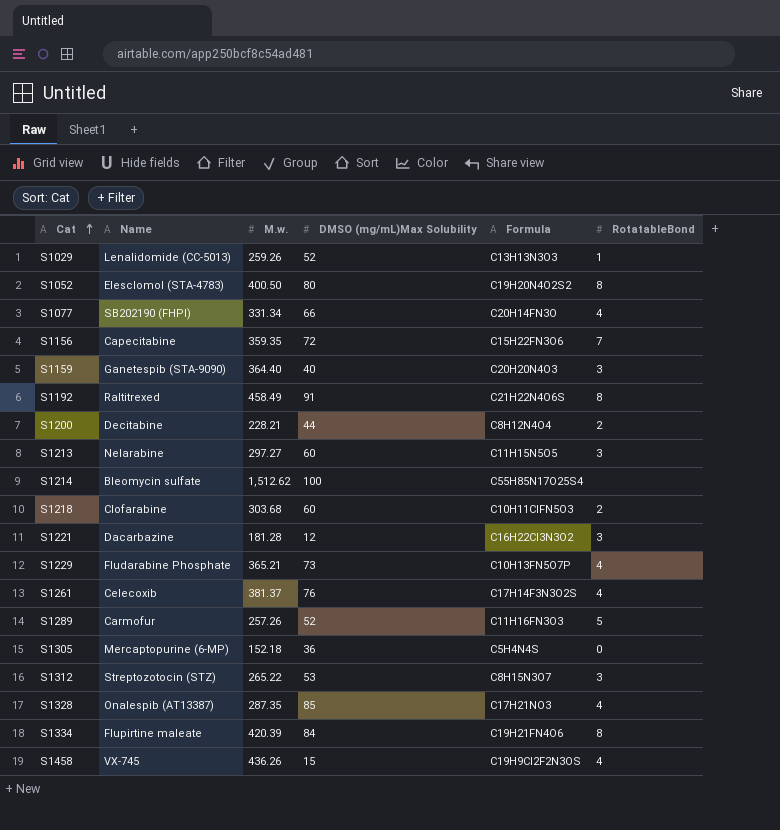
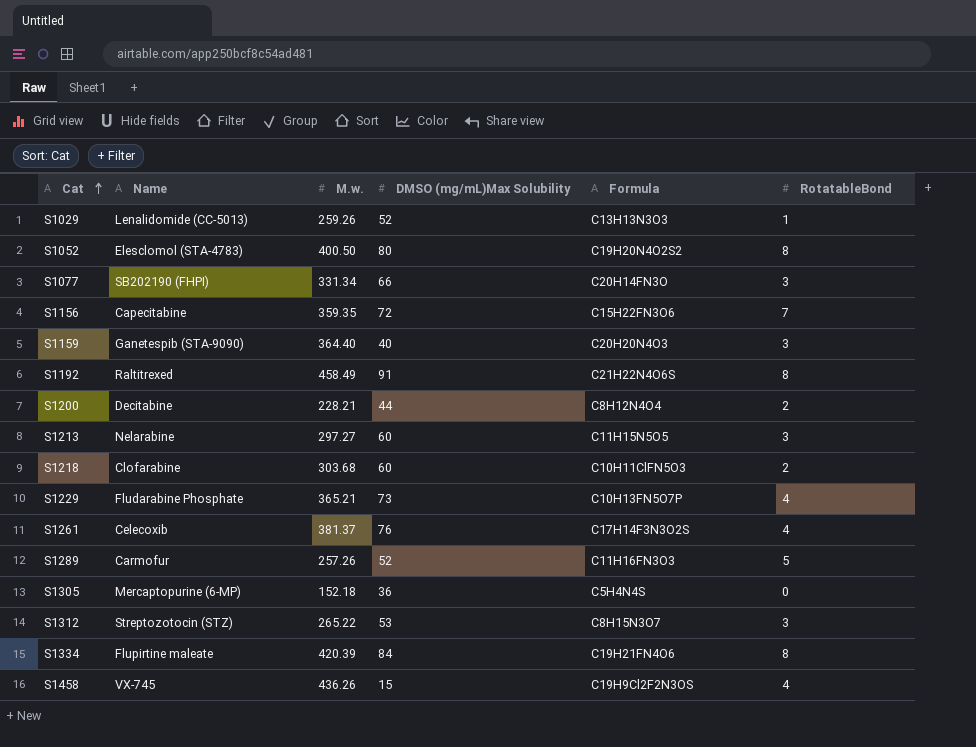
row S1214: Bleomycin sulfate | 1,512.62 | 100 | C55H85N17O25S4 | none -> none
row S1221: Dacarbazine | 181.28 | 12 | C16H22Cl3N3O2 | 3 -> none
row S1328: Onalespib (AT13387) | 287.35 | 85 | C17H21NO3 | 4 -> none
S1077 | RotatableBond: 4 -> 3

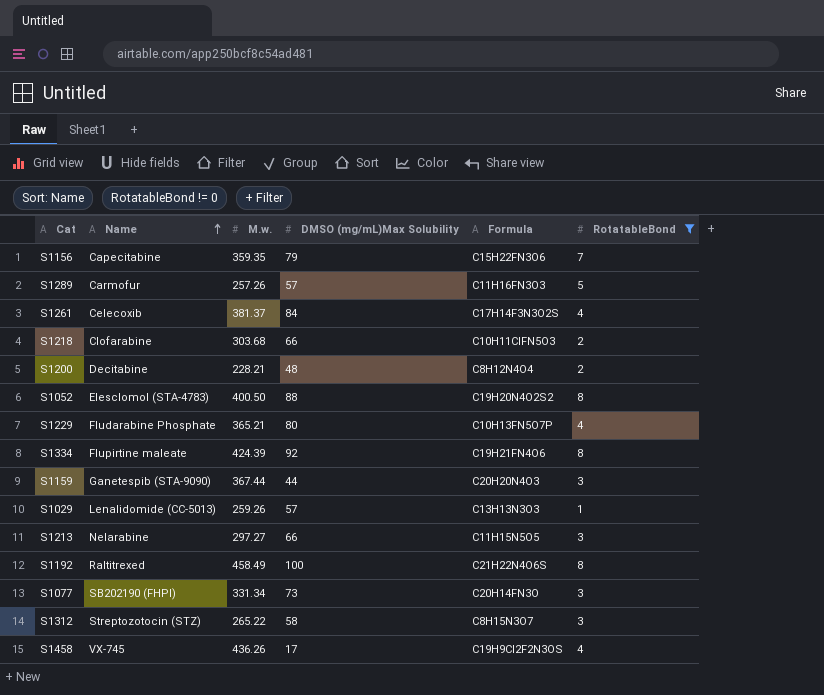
filter: none -> RotatableBond != 0
row order: Cat ascending -> Name ascending
S1156 | DMSO (mg/mL)Max Solubility: 72 -> 79
S1289 | DMSO (mg/mL)Max Solubility: 52 -> 57
S1261 | DMSO (mg/mL)Max Solubility: 76 -> 84
S1218 | DMSO (mg/mL)Max Solubility: 60 -> 66
S1200 | DMSO (mg/mL)Max Solubility: 44 -> 48
S1052 | DMSO (mg/mL)Max Solubility: 80 -> 88
S1229 | DMSO (mg/mL)Max Solubility: 73 -> 80
S1334 | M.w.: 420.39 -> 424.39
S1334 | DMSO (mg/mL)Max Solubility: 84 -> 92
S1159 | M.w.: 364.40 -> 367.44
S1159 | DMSO (mg/mL)Max Solubility: 40 -> 44
S1029 | DMSO (mg/mL)Max Solubility: 52 -> 57
S1213 | DMSO (mg/mL)Max Solubility: 60 -> 66
S1192 | DMSO (mg/mL)Max Solubility: 91 -> 100
S1077 | DMSO (mg/mL)Max Solubility: 66 -> 73
S1312 | DMSO (mg/mL)Max Solubility: 53 -> 58
S1458 | DMSO (mg/mL)Max Solubility: 15 -> 17

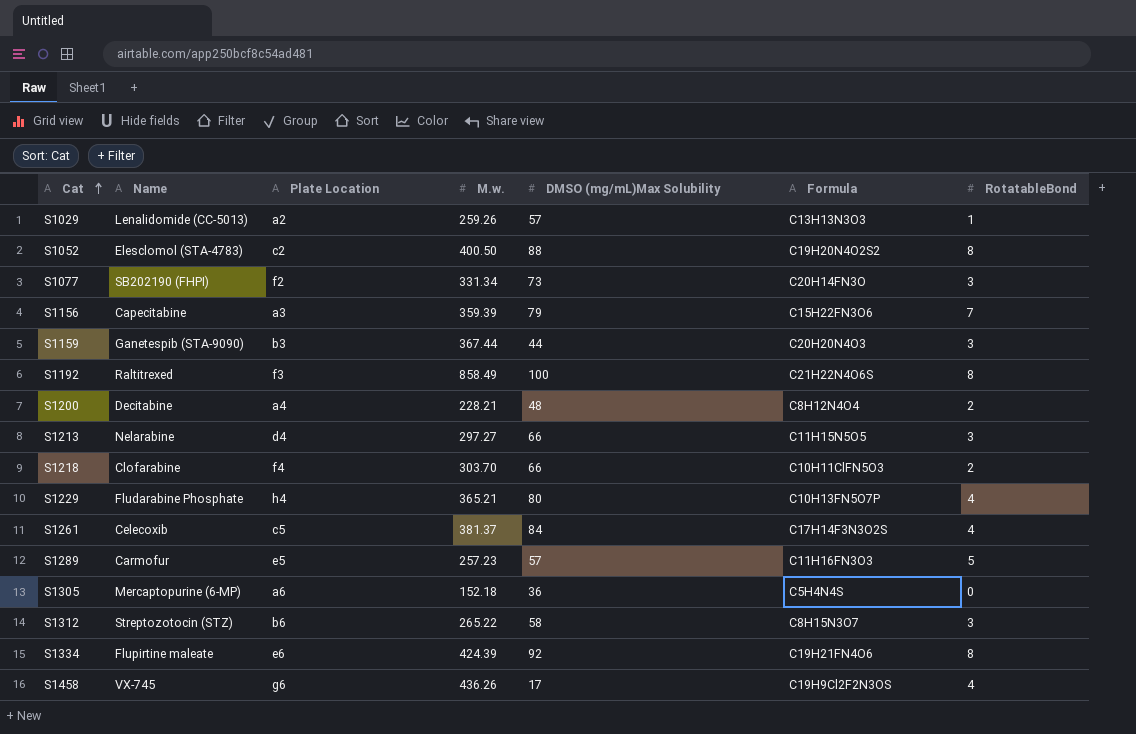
filter: RotatableBond != 0 -> none
row order: Name ascending -> Cat ascending
column Plate Location | position: none -> 3
S1156 | M.w.: 359.35 -> 359.39
S1192 | M.w.: 458.49 -> 858.49
S1218 | M.w.: 303.68 -> 303.70
S1289 | M.w.: 257.26 -> 257.23

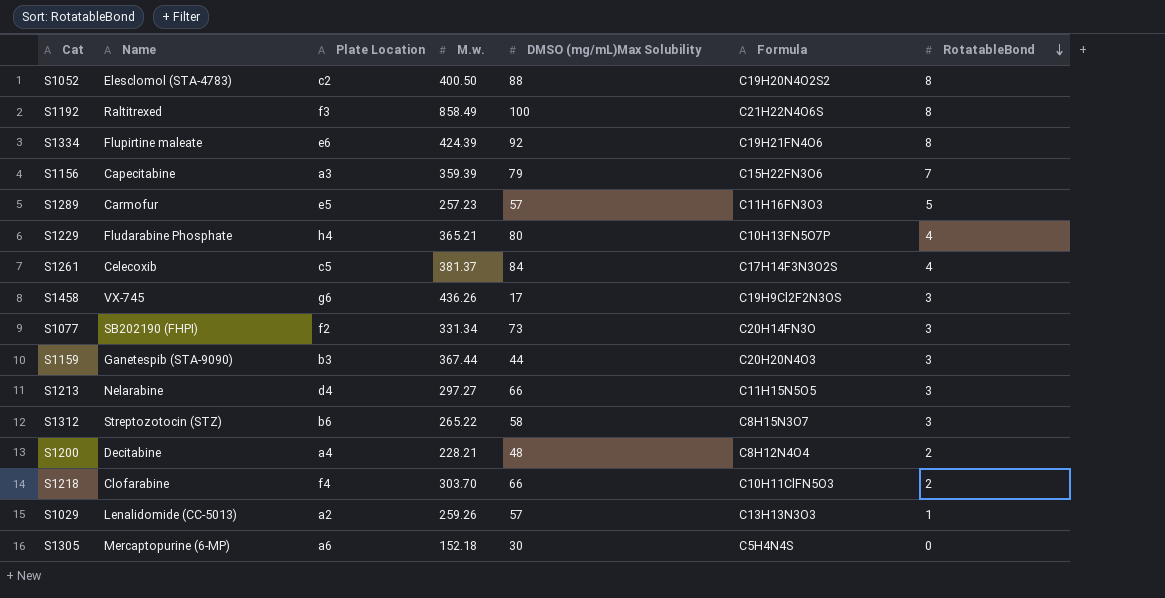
row order: Cat ascending -> RotatableBond descending
S1458 | RotatableBond: 4 -> 3
S1305 | DMSO (mg/mL)Max Solubility: 36 -> 30

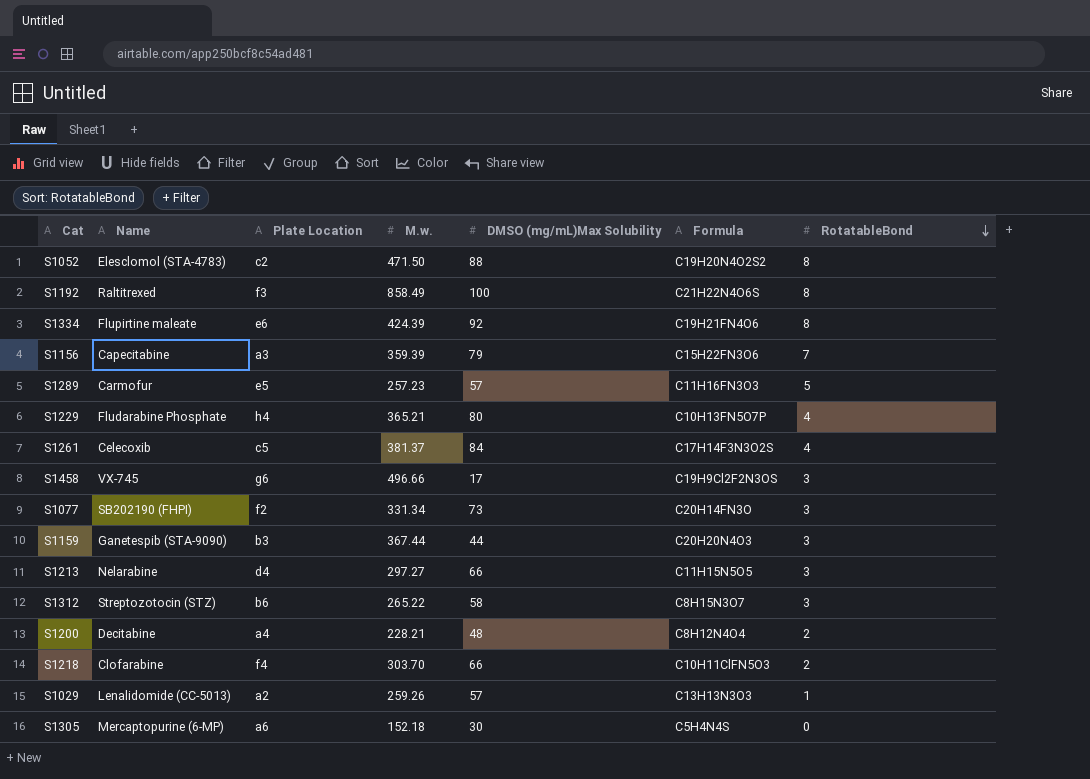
S1052 | M.w.: 400.50 -> 471.50
S1458 | M.w.: 436.26 -> 496.66

